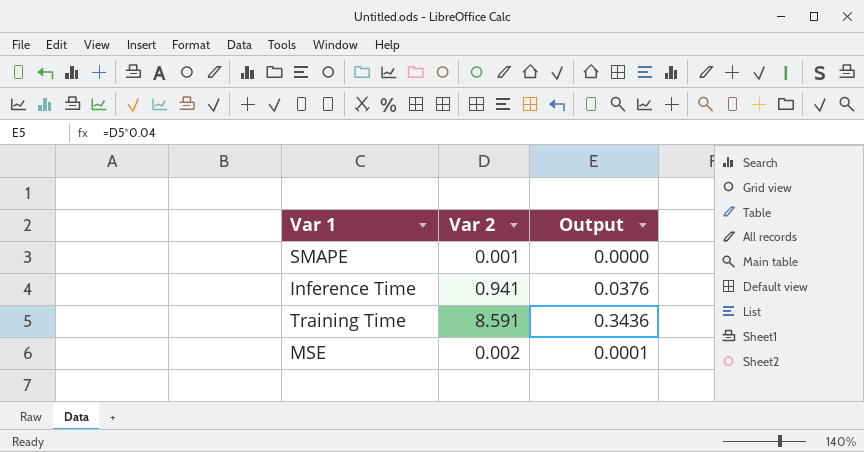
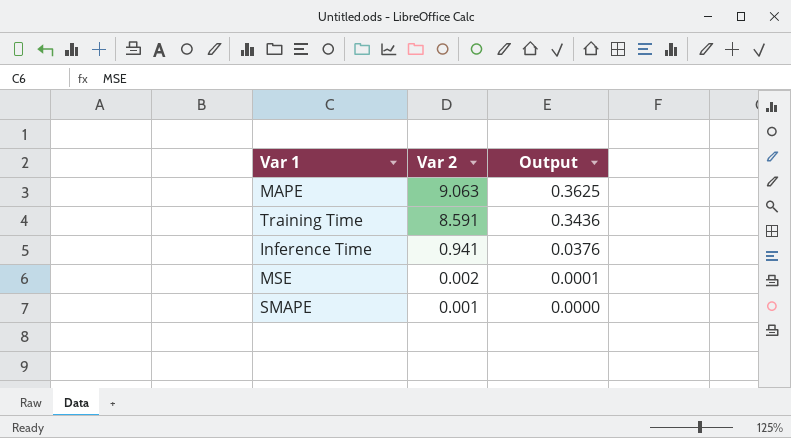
row order: none -> Var 2 descending
row MAPE: none -> 9.063 | 0.3625

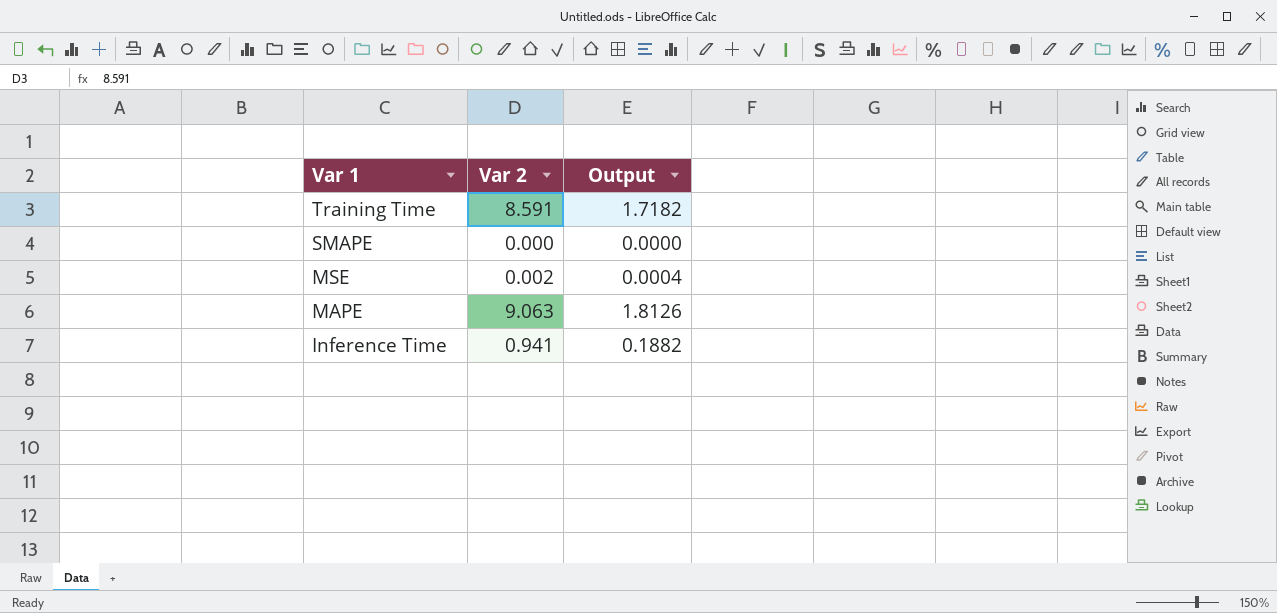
row order: Var 2 descending -> Var 1 descending
column Output | formula: [Var 2] * 0.04 -> [Var 2] * 0.2
SMAPE | Var 2: 0.001 -> 0.000

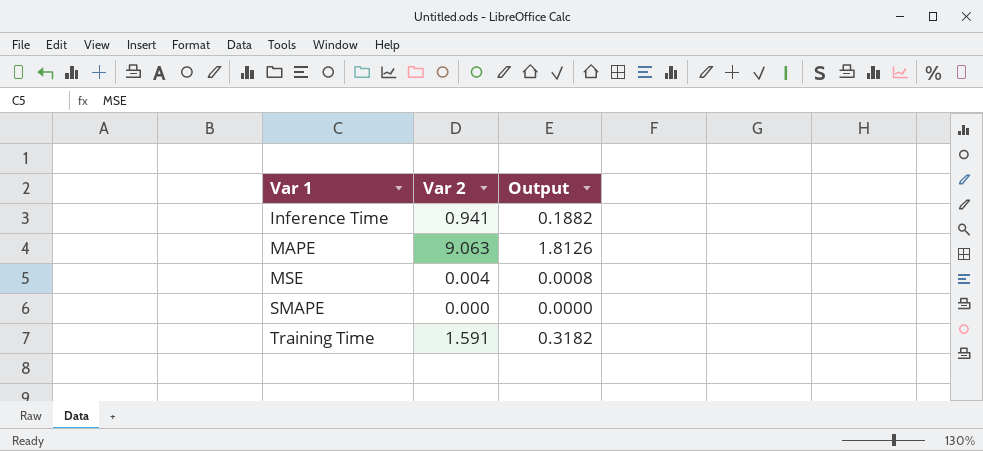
row order: Var 1 descending -> Var 1 ascending
MSE | Var 2: 0.002 -> 0.004
MSE | Output: 0.0004 -> 0.0008
Training Time | Var 2: 8.591 -> 1.591
Training Time | Output: 1.7182 -> 0.3182

